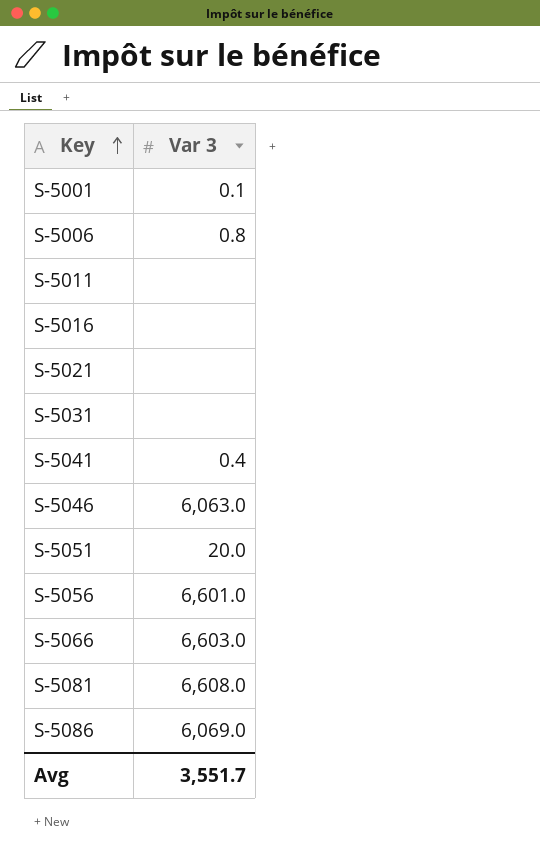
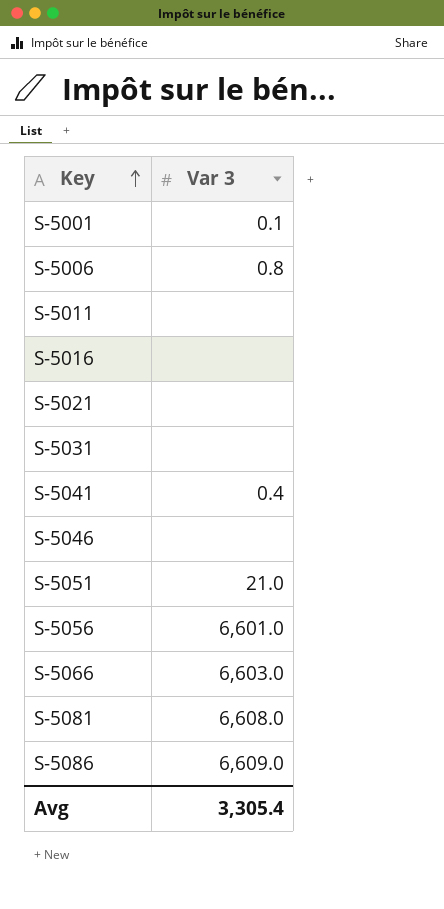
S-5046 | Var 3: 6,063.0 -> none
S-5051 | Var 3: 20.0 -> 21.0
S-5086 | Var 3: 6,069.0 -> 6,609.0
Avg | Var 3: 3,551.7 -> 3,305.4

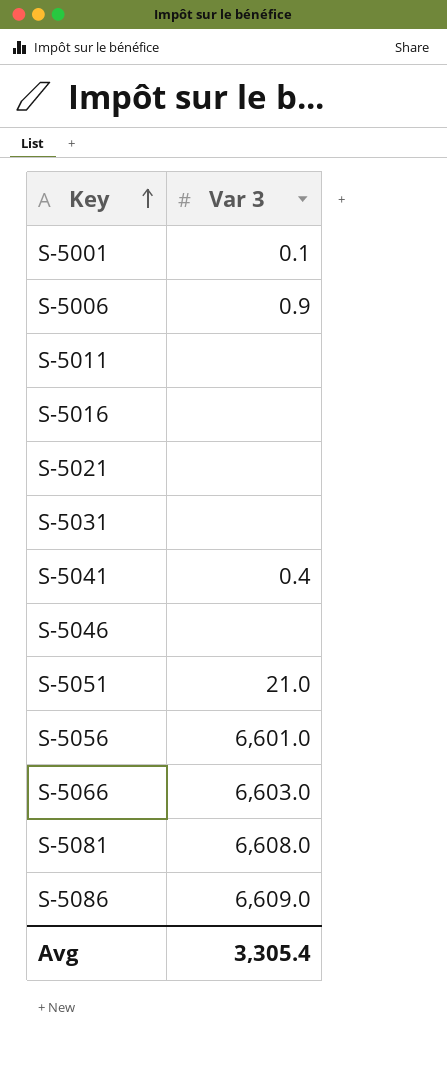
S-5006 | Var 3: 0.8 -> 0.9

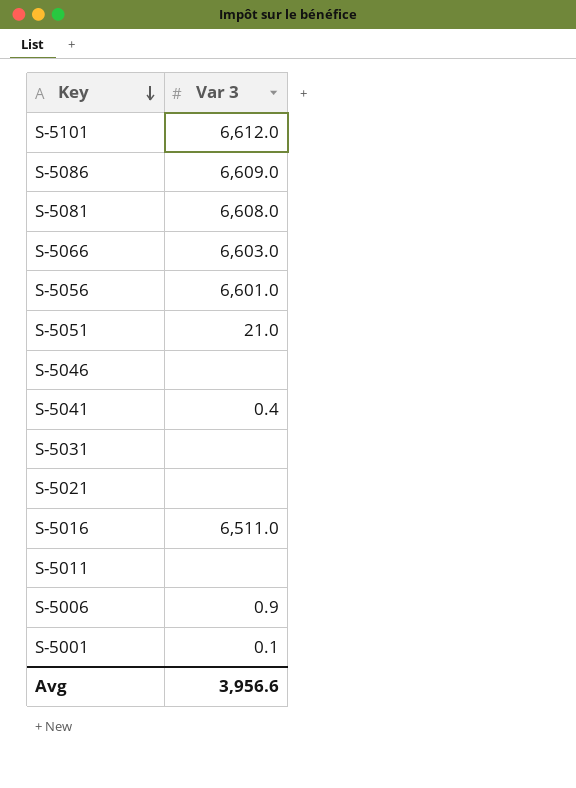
row order: Key ascending -> Key descending
row S-5101: none -> 6,612.0
S-5016 | Var 3: none -> 6,511.0
Avg | Var 3: 3,305.4 -> 3,956.6

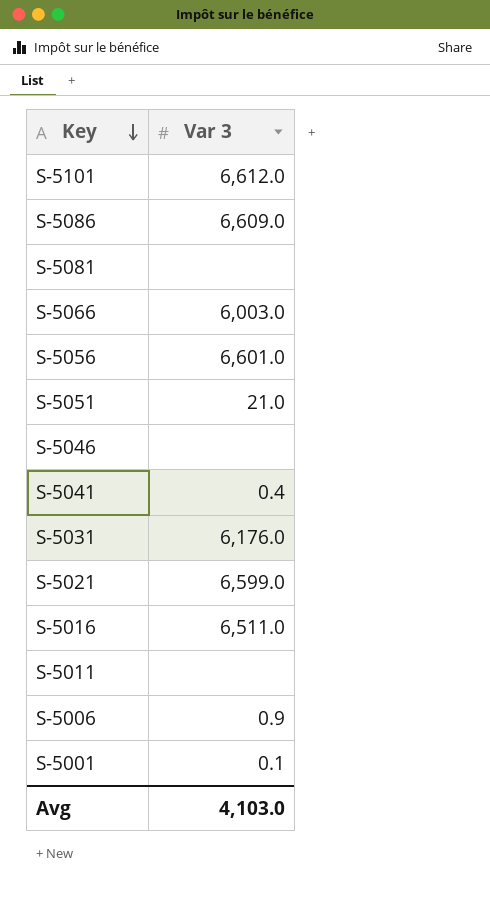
S-5081 | Var 3: 6,608.0 -> none
S-5066 | Var 3: 6,603.0 -> 6,003.0
S-5031 | Var 3: none -> 6,176.0
S-5021 | Var 3: none -> 6,599.0
Avg | Var 3: 3,956.6 -> 4,103.0

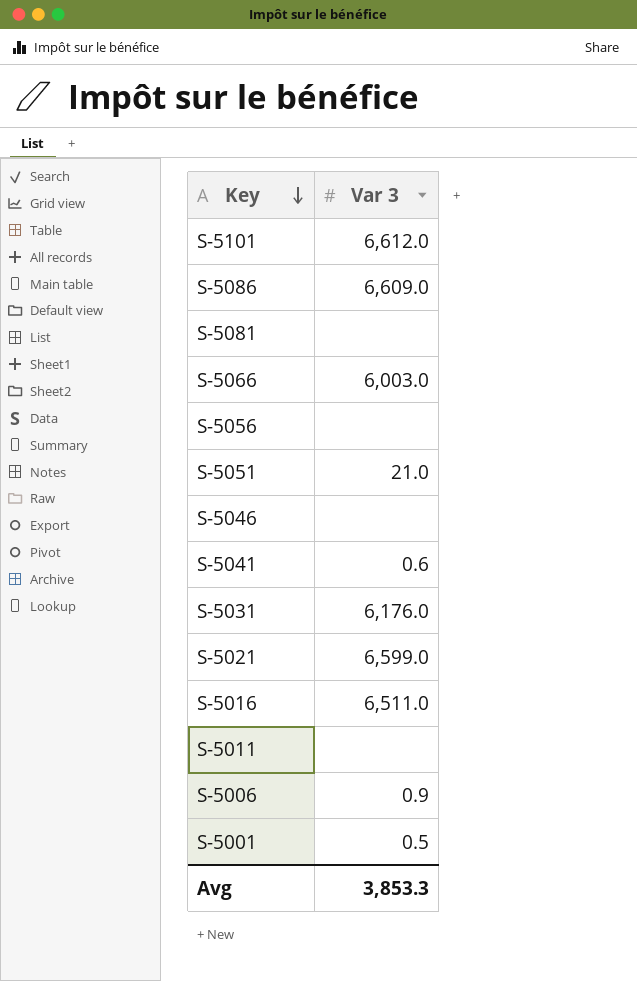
S-5056 | Var 3: 6,601.0 -> none
S-5041 | Var 3: 0.4 -> 0.6
S-5001 | Var 3: 0.1 -> 0.5
Avg | Var 3: 4,103.0 -> 3,853.3

